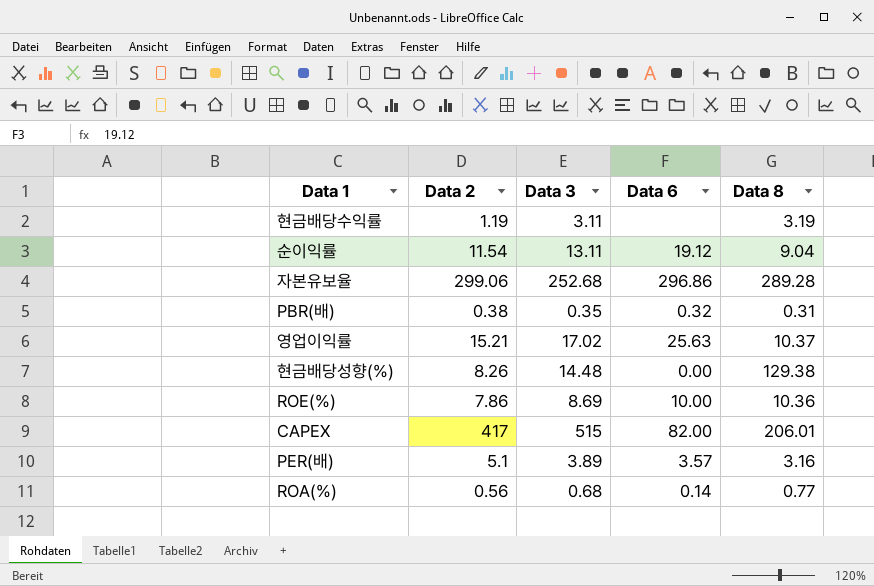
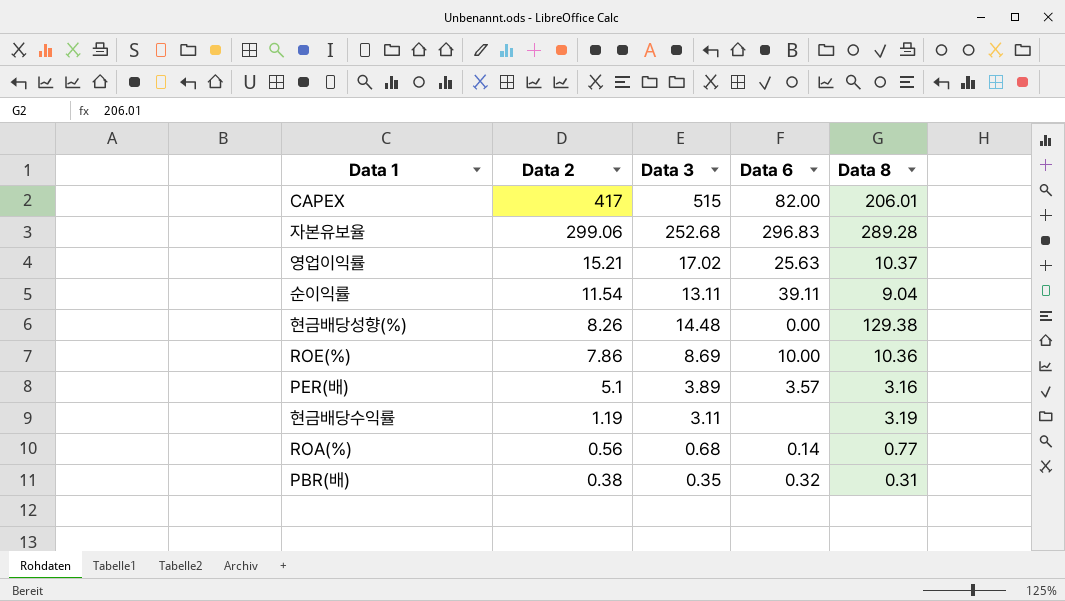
row order: none -> Data 2 descending
자본유보율 | Data 6: 296.86 -> 296.83
순이익률 | Data 6: 19.12 -> 39.11

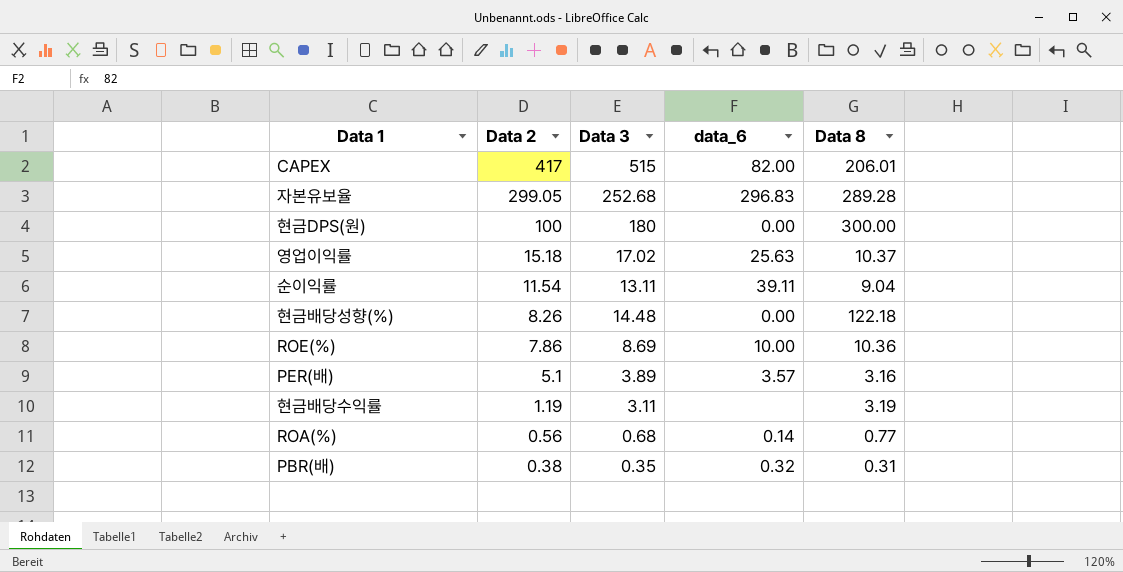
column name: Data 6 -> data_6
자본유보율 | Data 2: 299.06 -> 299.05
row 현금DPS(원): none -> 100 | 180 | 0.00 | 300.00
영업이익률 | Data 2: 15.21 -> 15.18
현금배당성향(%) | Data 8: 129.38 -> 122.18

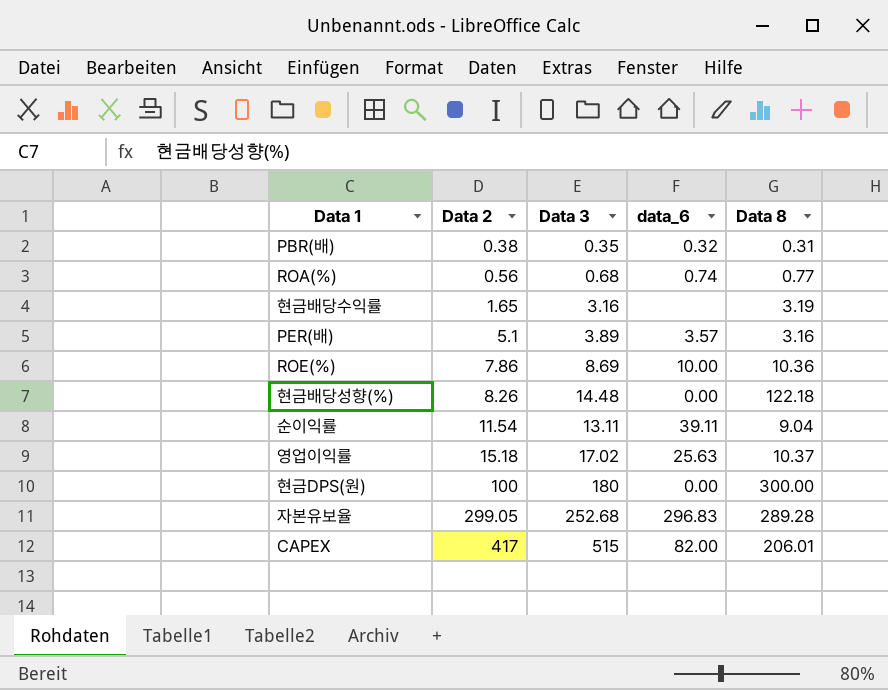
row order: Data 2 descending -> Data 2 ascending
ROA(%) | data_6: 0.14 -> 0.74
현금배당수익률 | Data 2: 1.19 -> 1.65
현금배당수익률 | Data 3: 3.11 -> 3.16

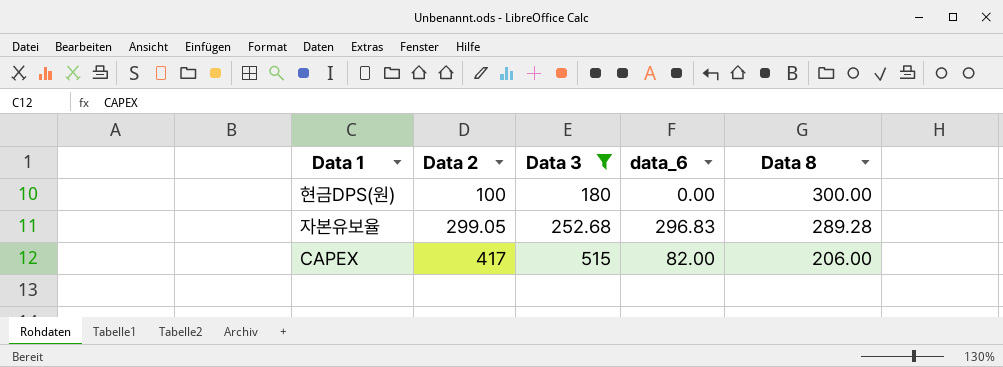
filter: none -> Data 3 >= 180
CAPEX | Data 8: 206.01 -> 206.00

